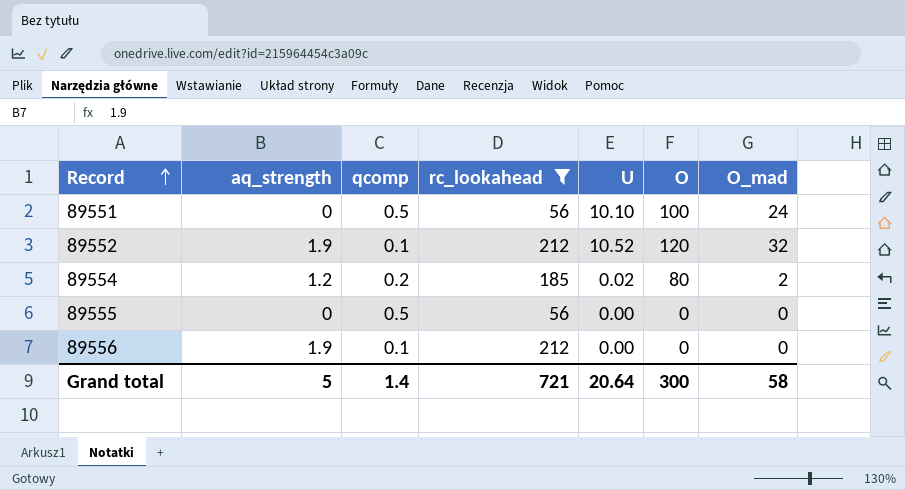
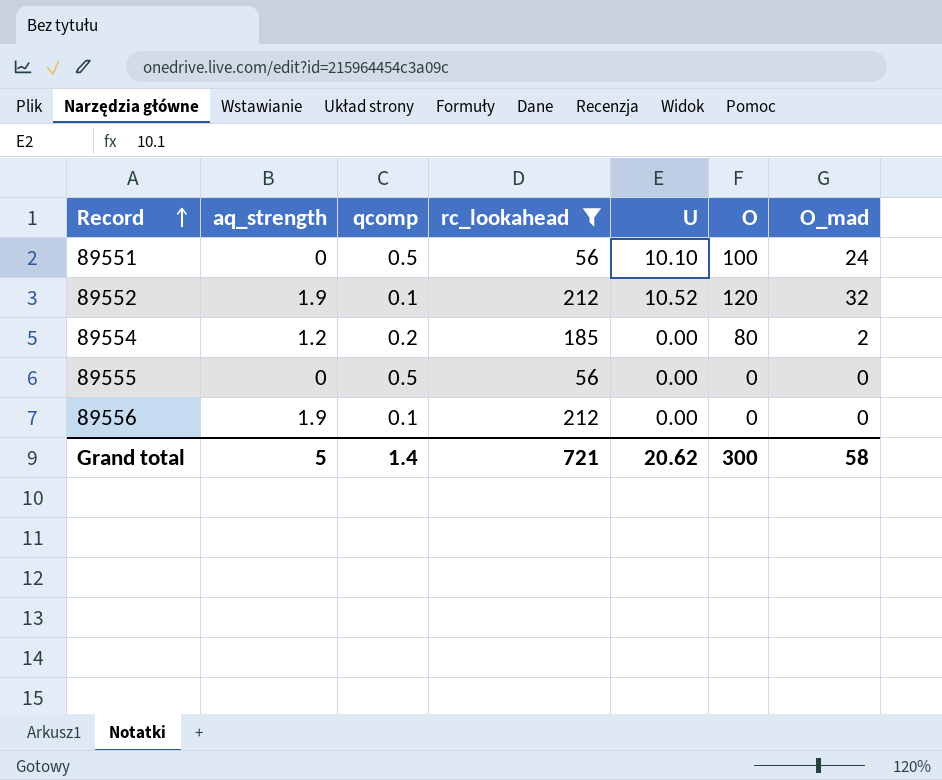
89554 | U: 0.02 -> 0.00
Grand total | U: 20.64 -> 20.62

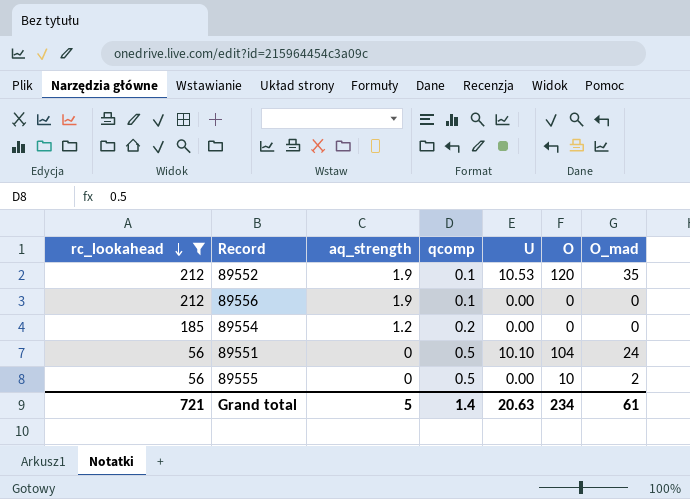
row order: Record ascending -> rc_lookahead descending
column rc_lookahead | position: 4 -> 1
89552 | U: 10.52 -> 10.53
89552 | O_mad: 32 -> 35
89554 | O: 80 -> 0
89554 | O_mad: 2 -> 0
89551 | O: 100 -> 104
89555 | O: 0 -> 10
89555 | O_mad: 0 -> 2
Grand total | U: 20.62 -> 20.63
Grand total | O: 300 -> 234
Grand total | O_mad: 58 -> 61

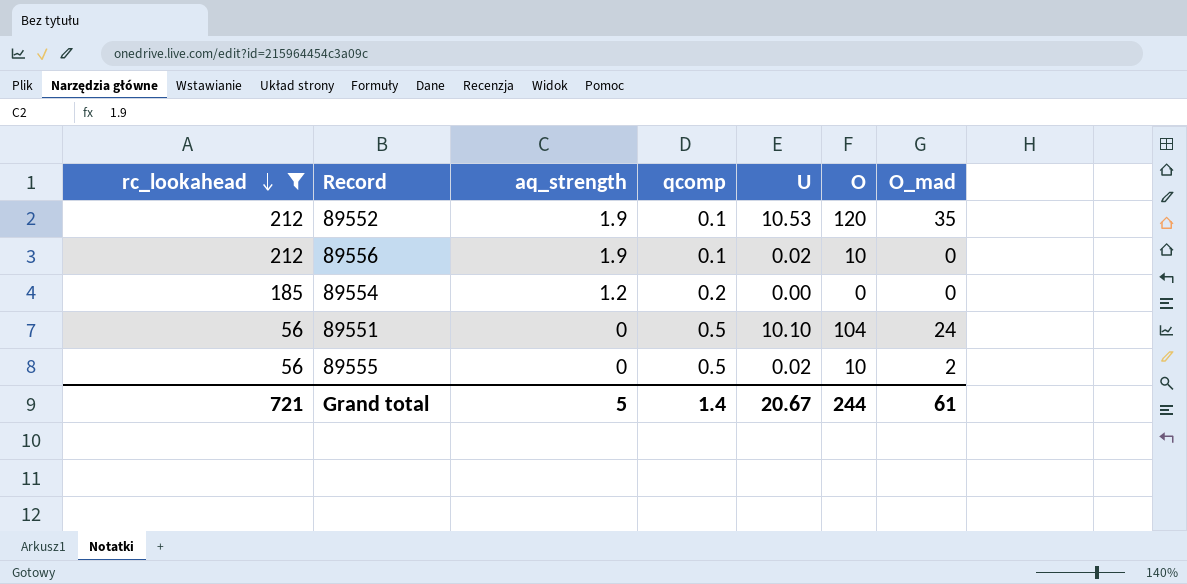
89556 | U: 0.00 -> 0.02
89556 | O: 0 -> 10
89555 | U: 0.00 -> 0.02
Grand total | U: 20.63 -> 20.67
Grand total | O: 234 -> 244

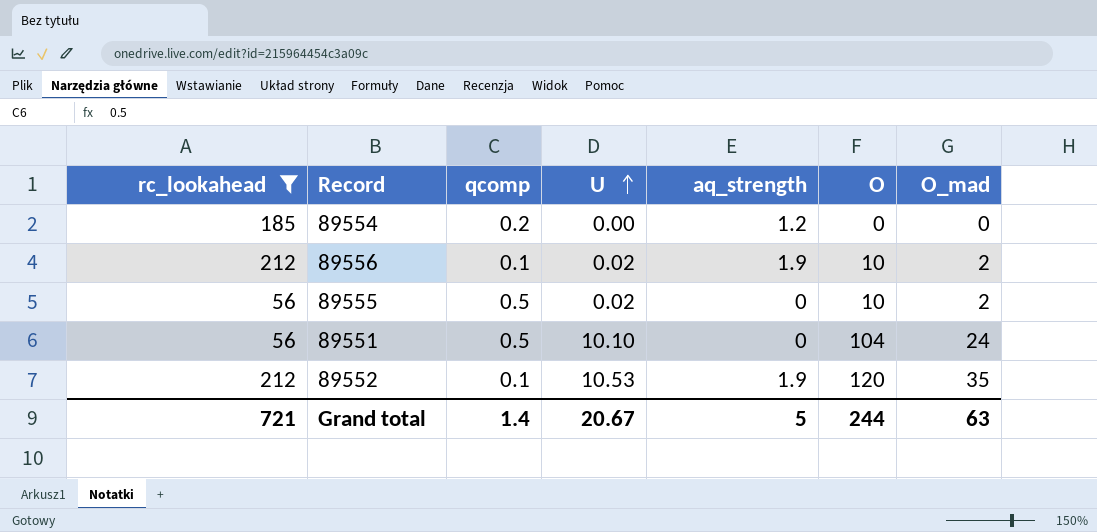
row order: rc_lookahead descending -> U ascending
column aq_strength | position: 3 -> 5
89556 | O_mad: 0 -> 2
Grand total | O_mad: 61 -> 63

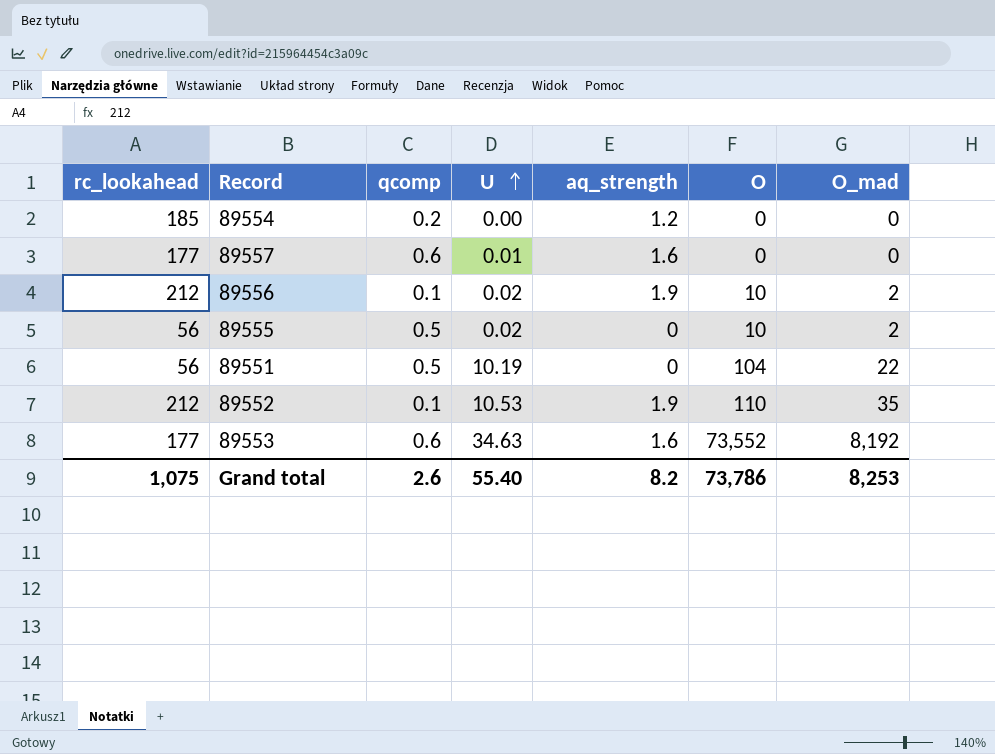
filter: rc_lookahead != 177 -> none
89551 | U: 10.10 -> 10.19
89551 | O_mad: 24 -> 22
89552 | O: 120 -> 110
Grand total | rc_lookahead: 721 -> 1,075
Grand total | qcomp: 1.4 -> 2.6
Grand total | U: 20.67 -> 55.40
Grand total | aq_strength: 5 -> 8.2
Grand total | O: 244 -> 73,786
Grand total | O_mad: 63 -> 8,253

